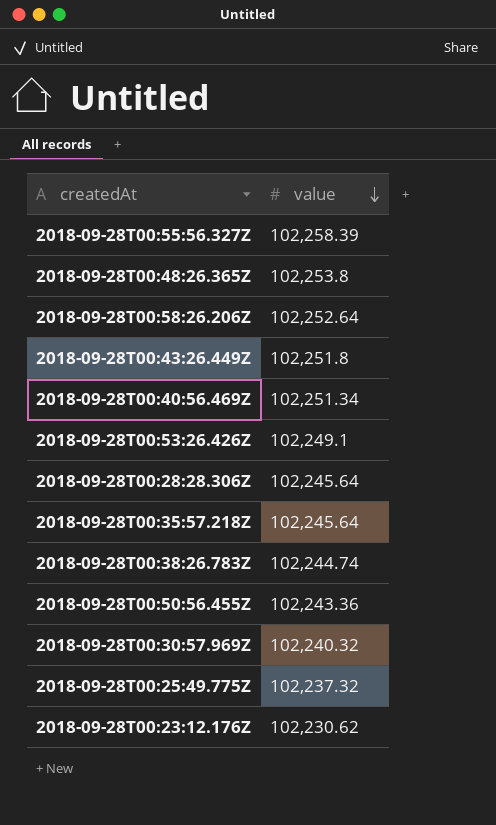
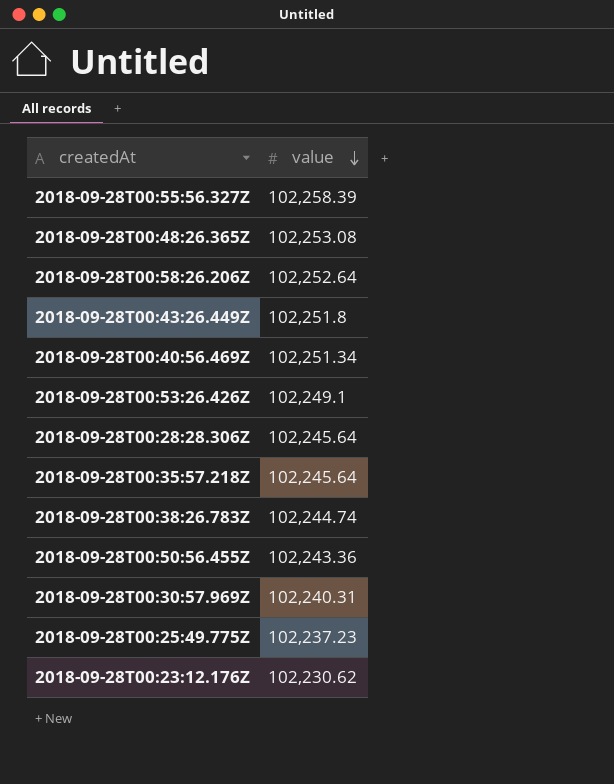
2018-09-28T00:48:26.365Z | value: 102,253.8 -> 102,253.08
2018-09-28T00:30:57.969Z | value: 102,240.32 -> 102,240.31
2018-09-28T00:25:49.775Z | value: 102,237.32 -> 102,237.23

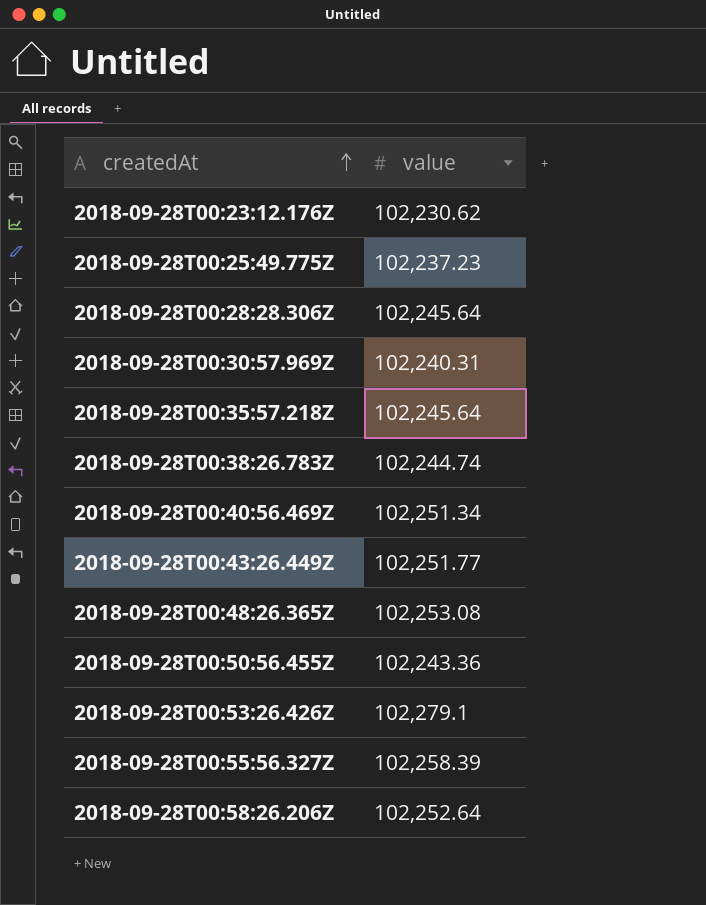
row order: value descending -> createdAt ascending
2018-09-28T00:43:26.449Z | value: 102,251.8 -> 102,251.77
2018-09-28T00:53:26.426Z | value: 102,249.1 -> 102,279.1

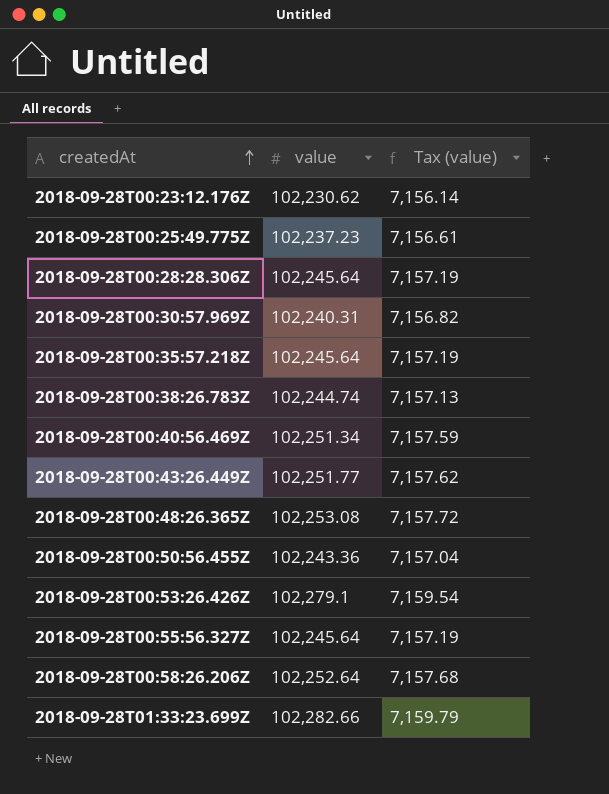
column Tax (value) | formula: none -> [value] * 0.07
2018-09-28T00:55:56.327Z | value: 102,258.39 -> 102,245.64
row 2018-09-28T01:33:23.699Z: none -> 102,282.66 | 7,159.79

